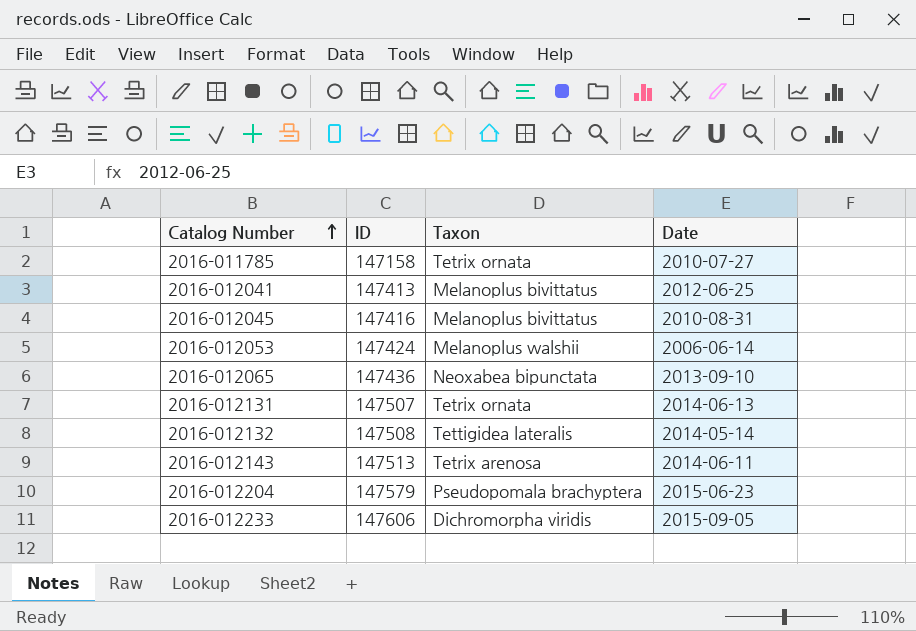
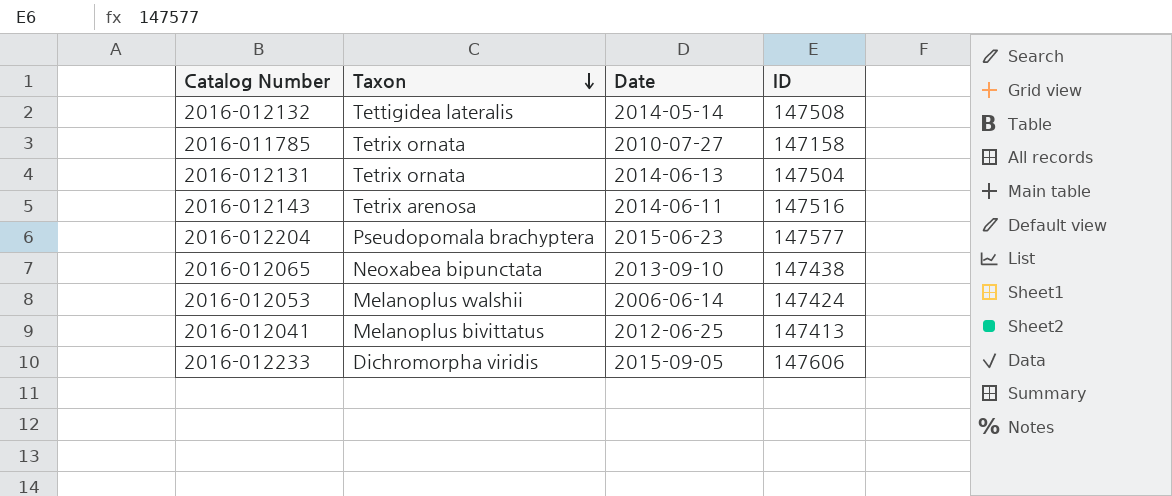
row order: Catalog Number ascending -> Taxon descending
column ID | position: 2 -> 4
row 2016-012045: 147416 | Melanoplus bivittatus | 2010-08-31 -> none
2016-012131 | ID: 147507 -> 147504
2016-012143 | ID: 147513 -> 147516
2016-012204 | ID: 147579 -> 147577
2016-012065 | ID: 147436 -> 147438

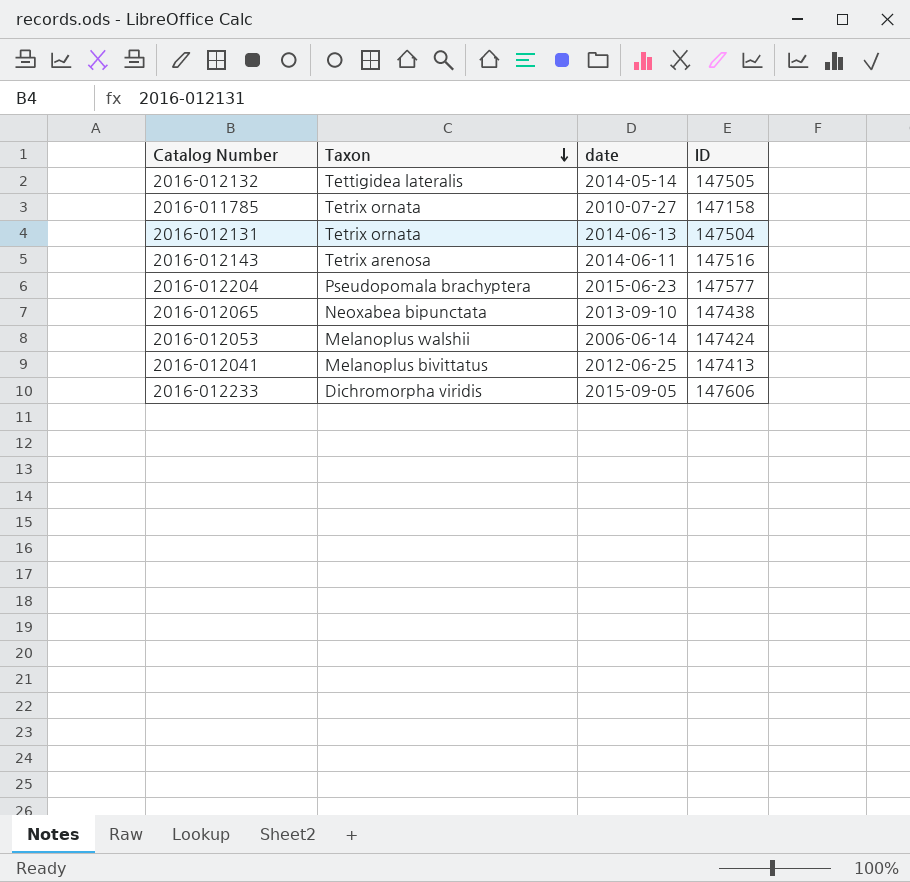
column name: Date -> date
2016-012132 | ID: 147508 -> 147505

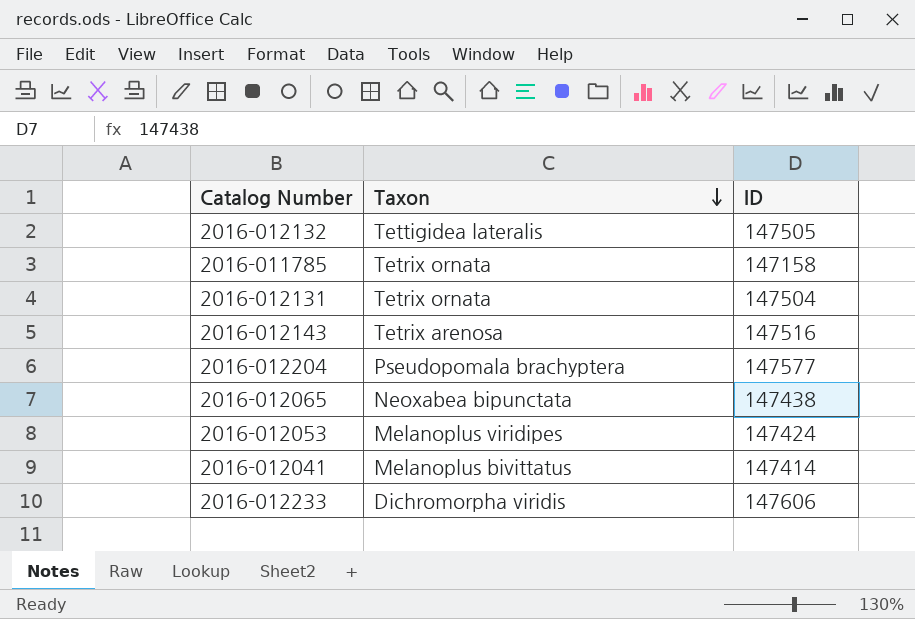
column date | position: 3 -> none
2016-012053 | Taxon: Melanoplus walshii -> Melanoplus viridipes
2016-012041 | ID: 147413 -> 147414

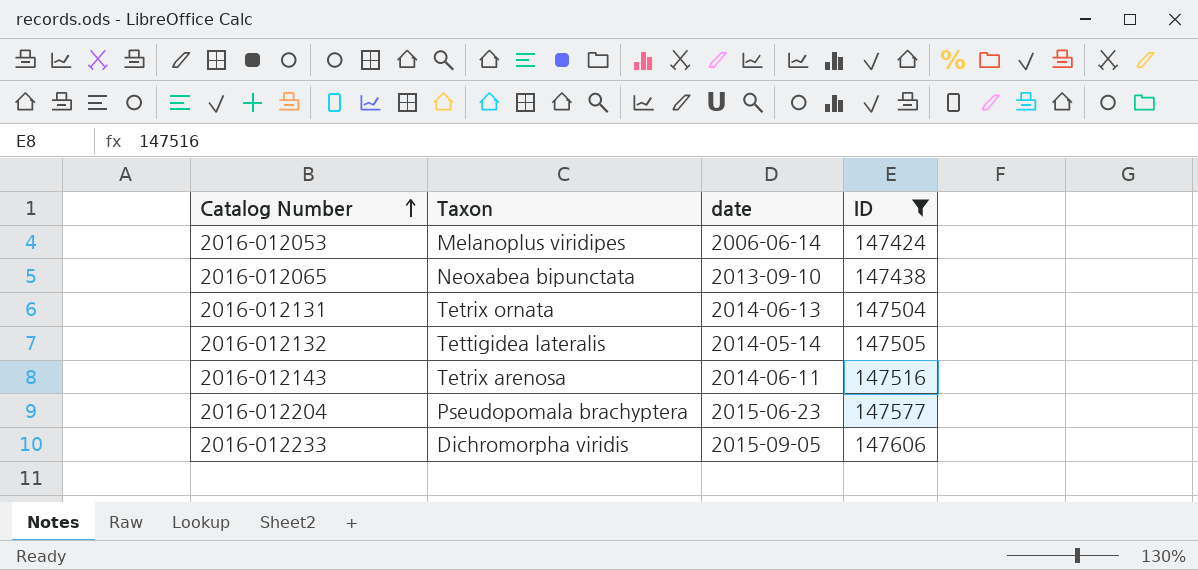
filter: none -> ID >= 147424
row order: Taxon descending -> Catalog Number ascending
column date | position: none -> 3

